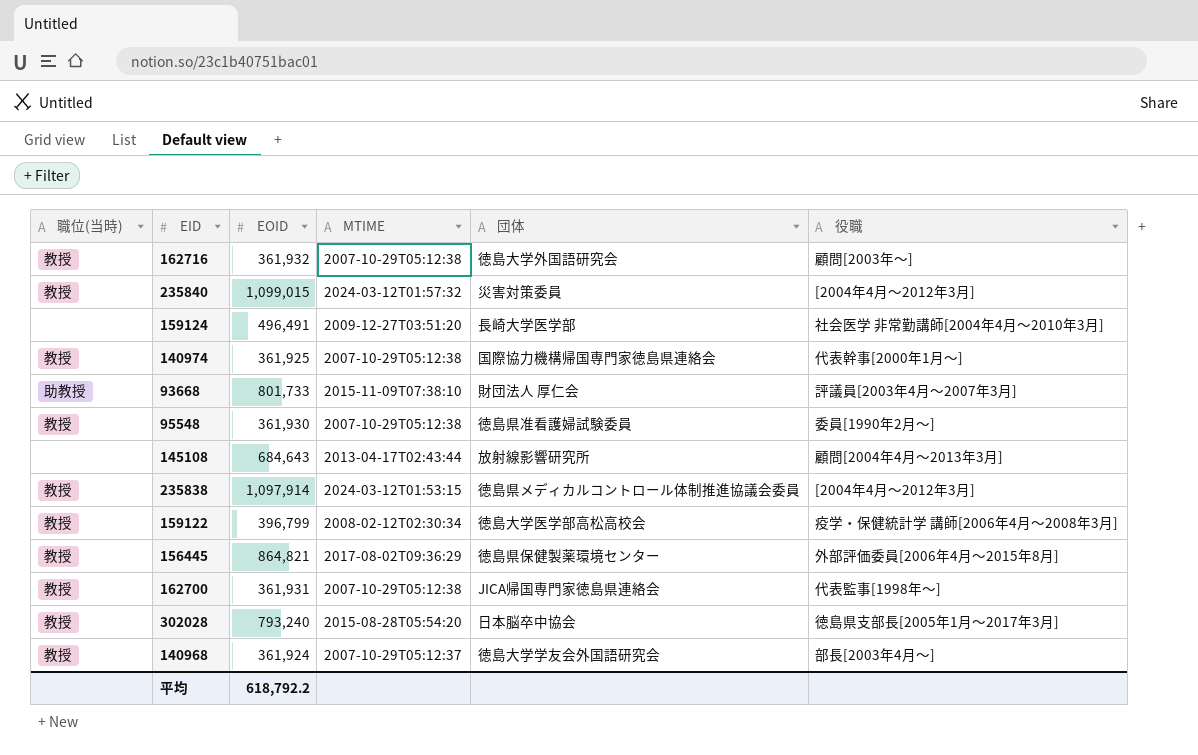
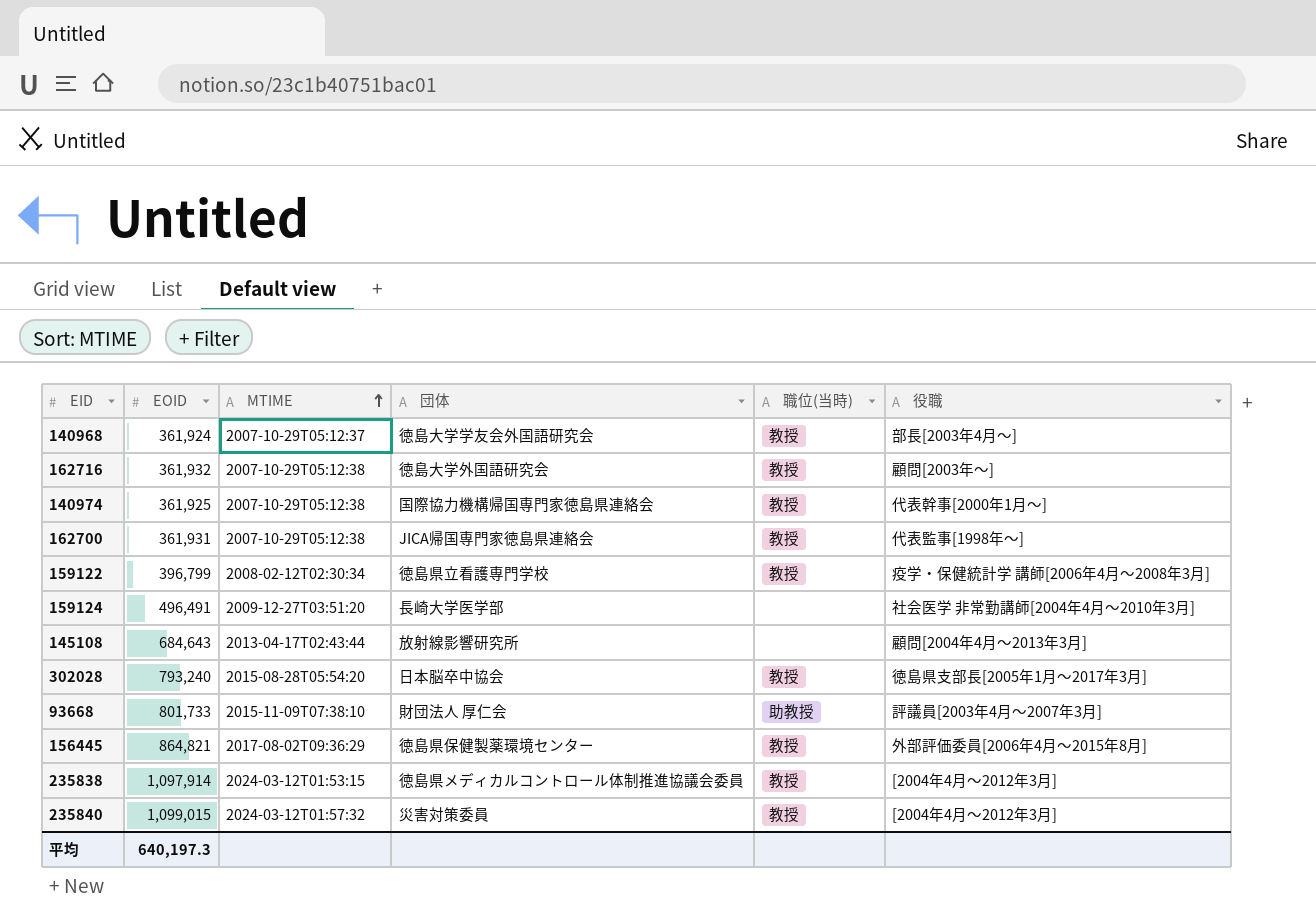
row order: none -> MTIME ascending
column 職位(当時) | position: 1 -> 5
row 95548: 教授 | 361,930 | 2007-10-29T05:12:38 | 徳島県准看護婦試験委員 | 委員[1990年2月〜] -> none
159122 | 団体: 徳島大学医学部高松高校会 -> 徳島県立看護専門学校
平均 | EOID: 618,792.2 -> 640,197.3

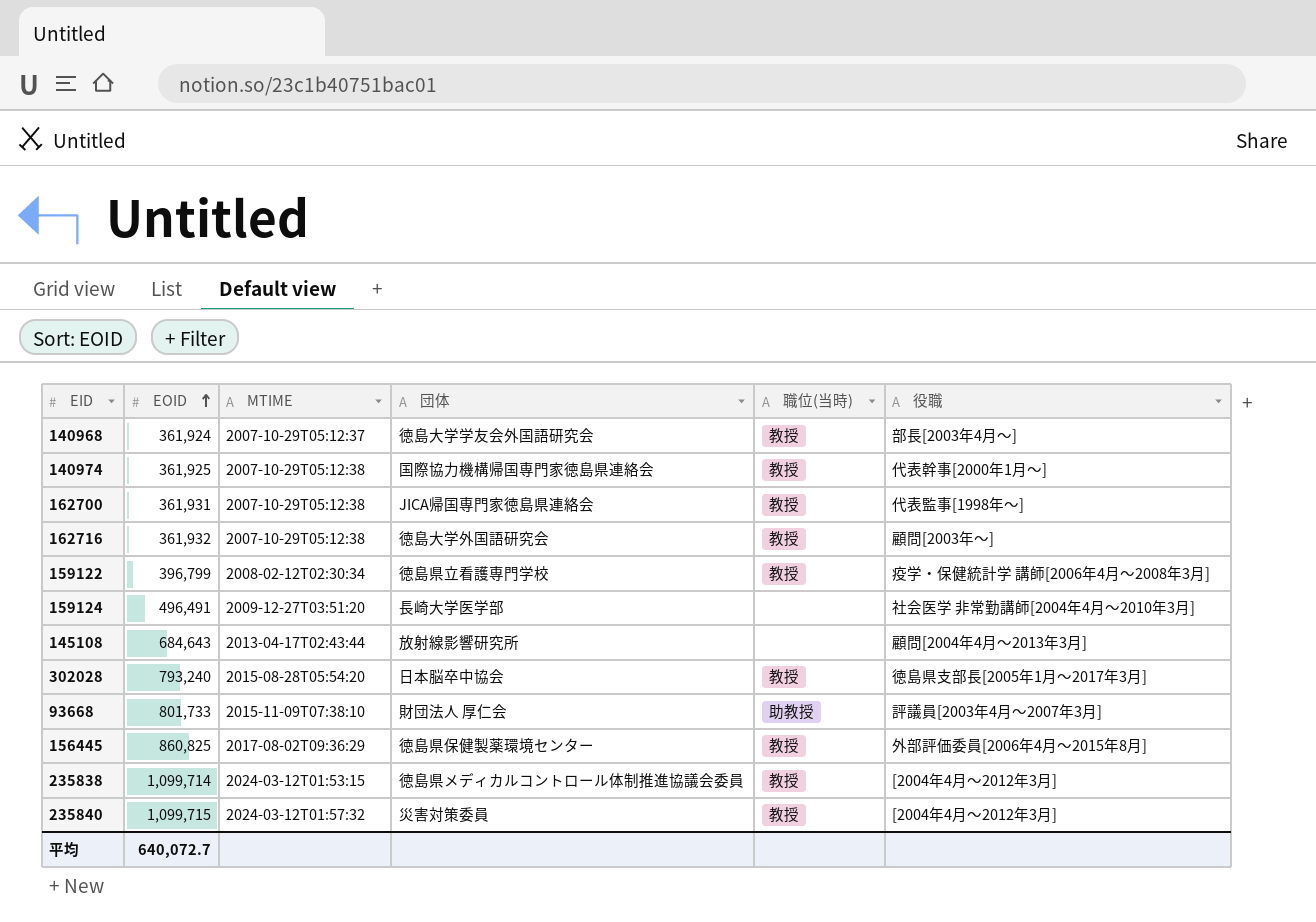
row order: MTIME ascending -> EOID ascending
156445 | EOID: 864,821 -> 860,825
235838 | EOID: 1,097,914 -> 1,099,714
235840 | EOID: 1,099,015 -> 1,099,715
平均 | EOID: 640,197.3 -> 640,072.7

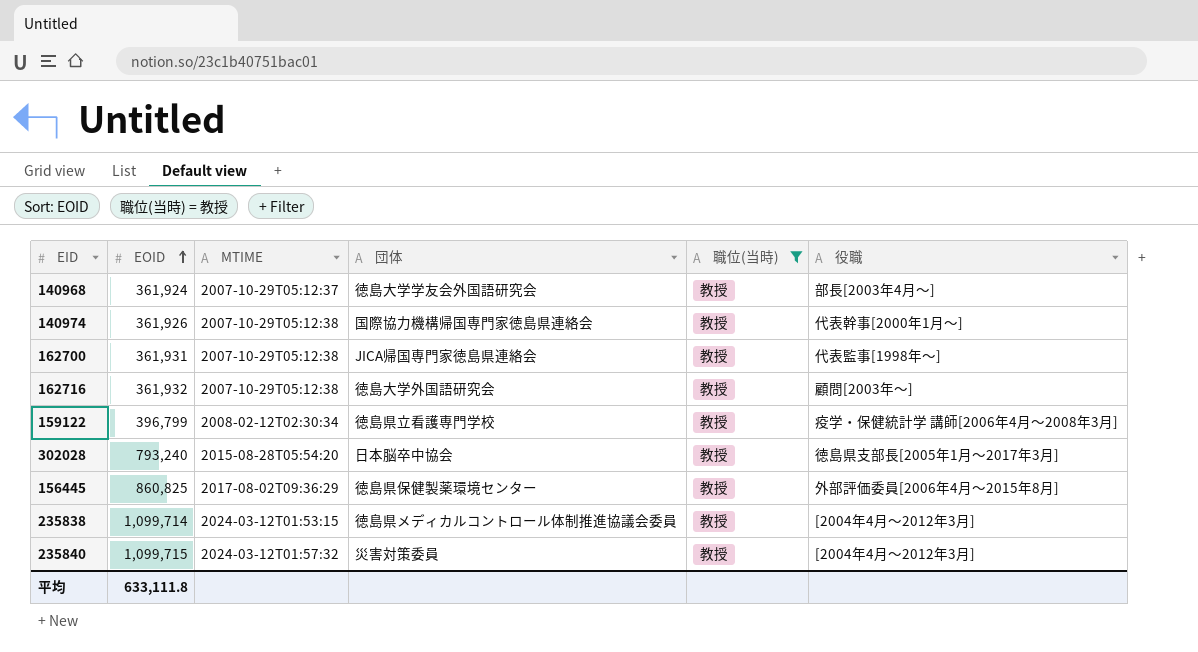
filter: none -> 職位(当時) = 教授
140974 | EOID: 361,925 -> 361,926
平均 | EOID: 640,072.7 -> 633,111.8

